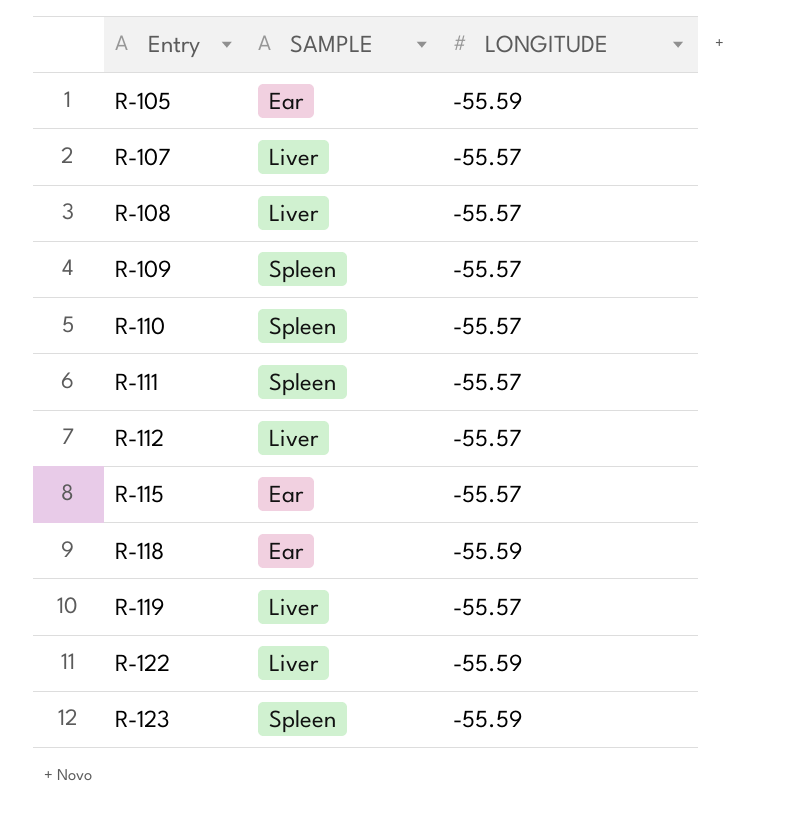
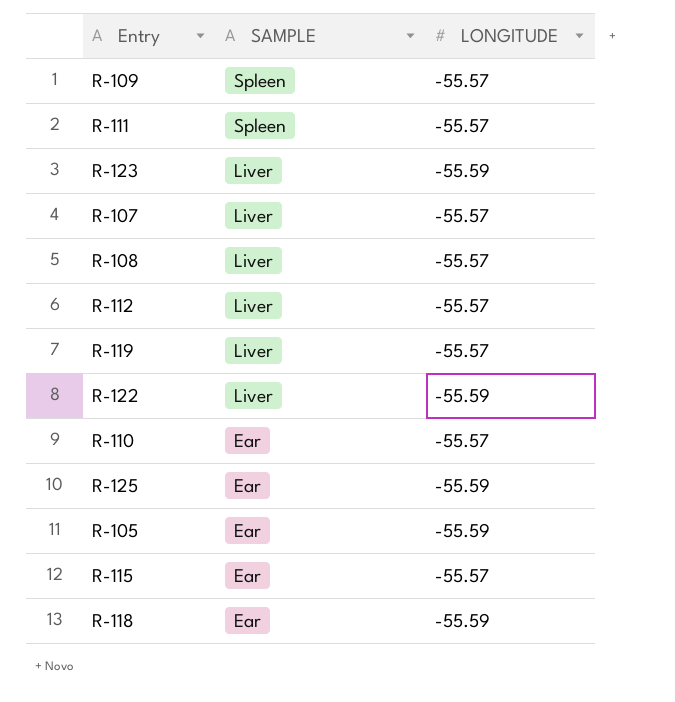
row order: Entry ascending -> SAMPLE descending
R-123 | SAMPLE: Spleen -> Liver
R-110 | SAMPLE: Spleen -> Ear
row R-125: none -> Ear | -55.59

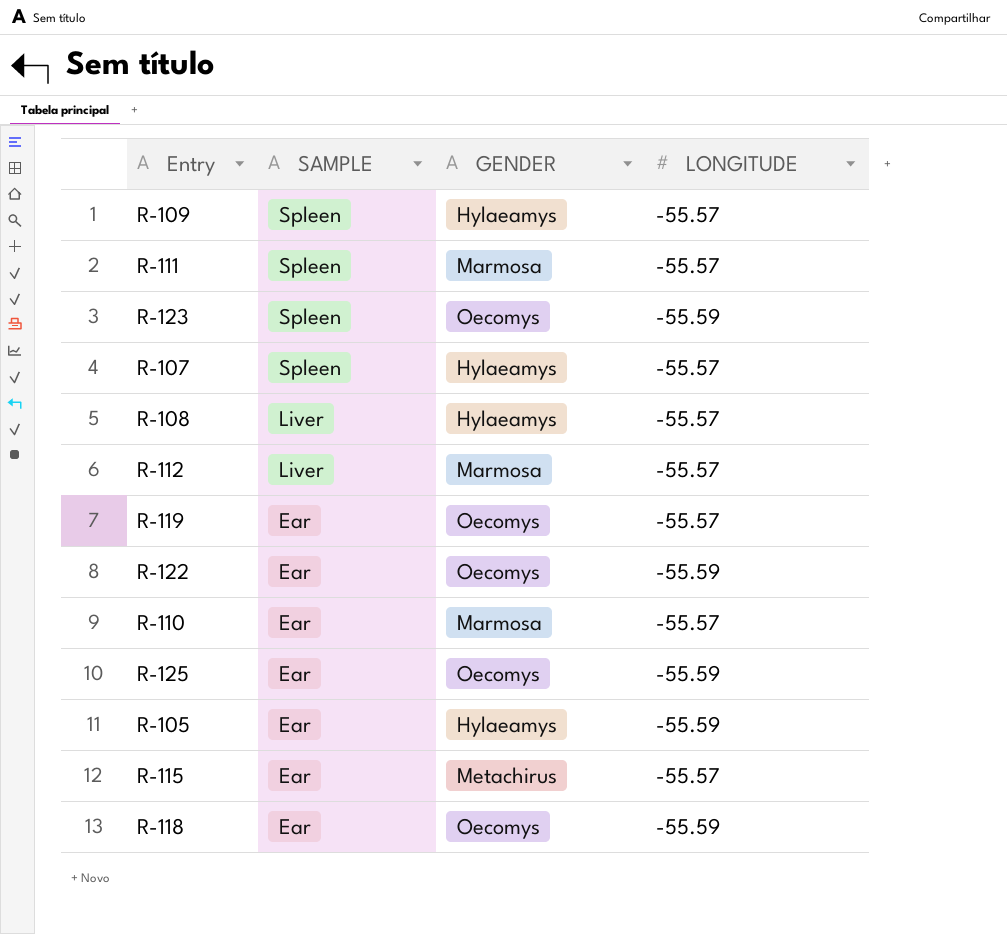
column GENDER | position: none -> 3
R-123 | SAMPLE: Liver -> Spleen
R-107 | SAMPLE: Liver -> Spleen
R-119 | SAMPLE: Liver -> Ear
R-122 | SAMPLE: Liver -> Ear

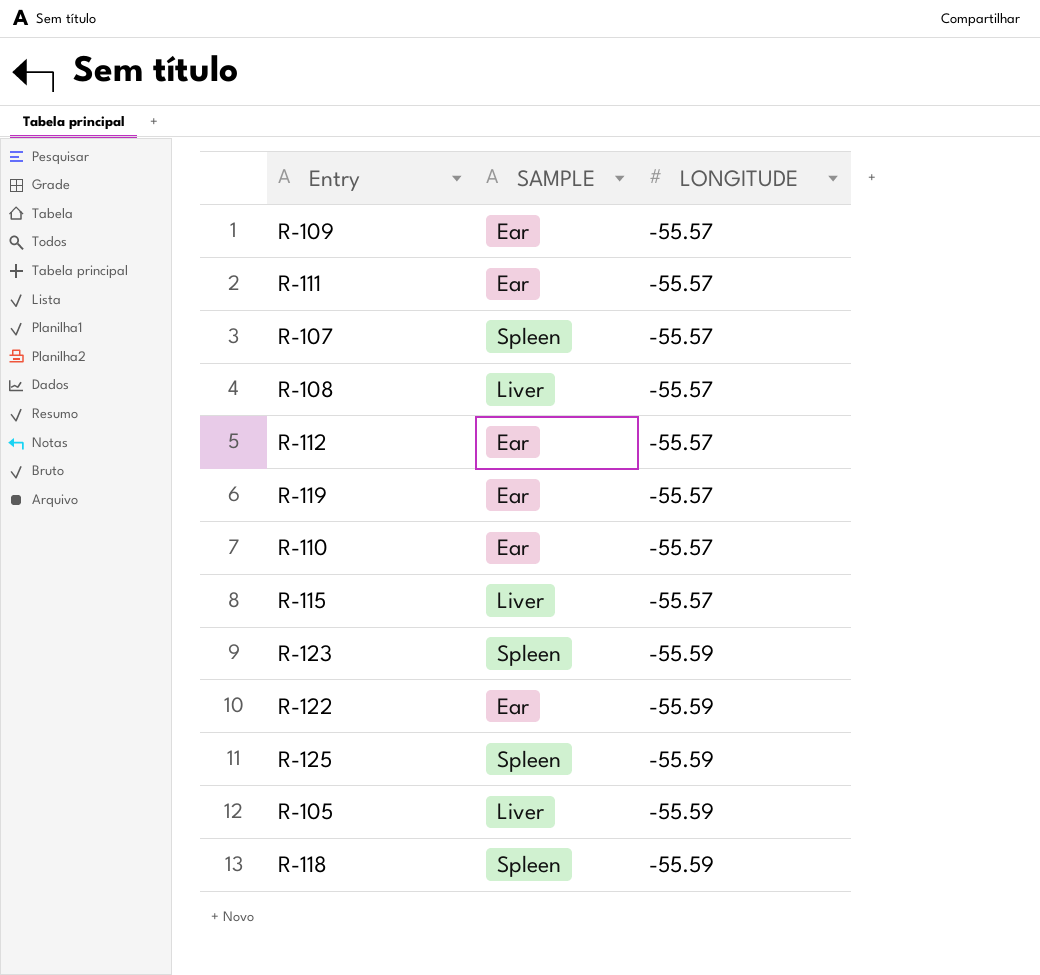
row order: SAMPLE descending -> LONGITUDE descending
column GENDER | position: 3 -> none
R-109 | SAMPLE: Spleen -> Ear
R-111 | SAMPLE: Spleen -> Ear
R-112 | SAMPLE: Liver -> Ear
R-115 | SAMPLE: Ear -> Liver
R-125 | SAMPLE: Ear -> Spleen
R-105 | SAMPLE: Ear -> Liver
R-118 | SAMPLE: Ear -> Spleen

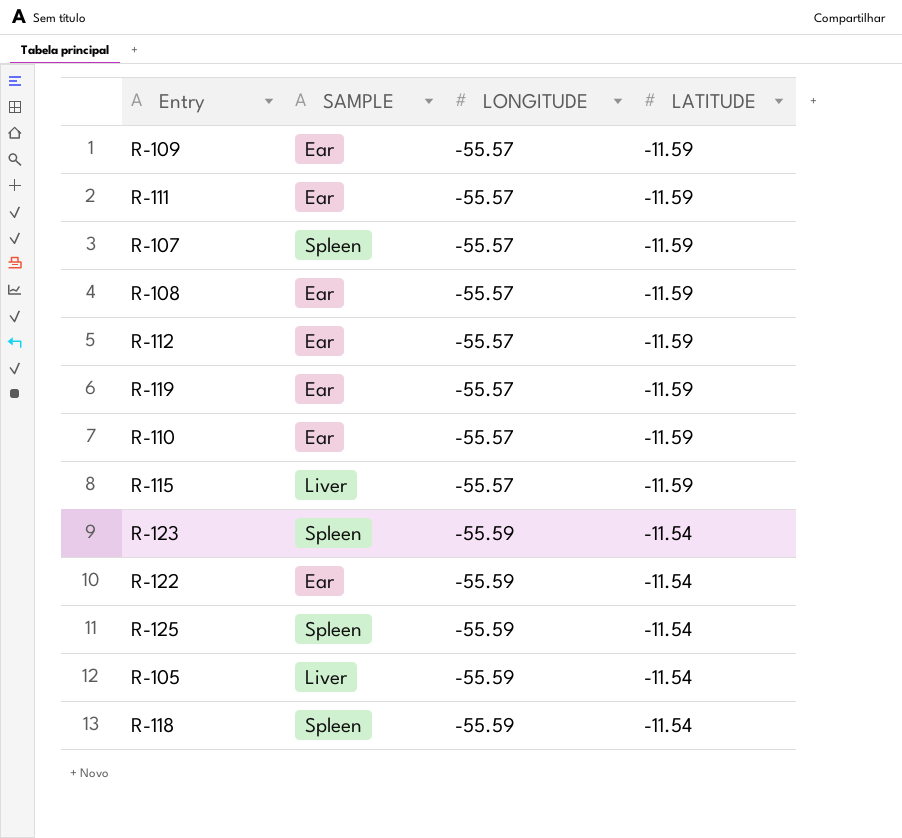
column LATITUDE | position: none -> 4
R-108 | SAMPLE: Liver -> Ear

